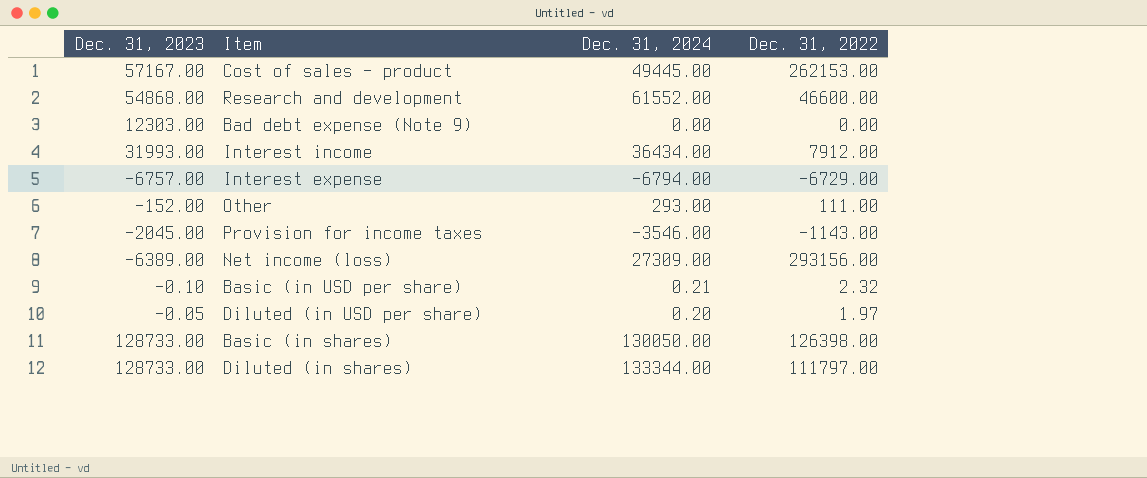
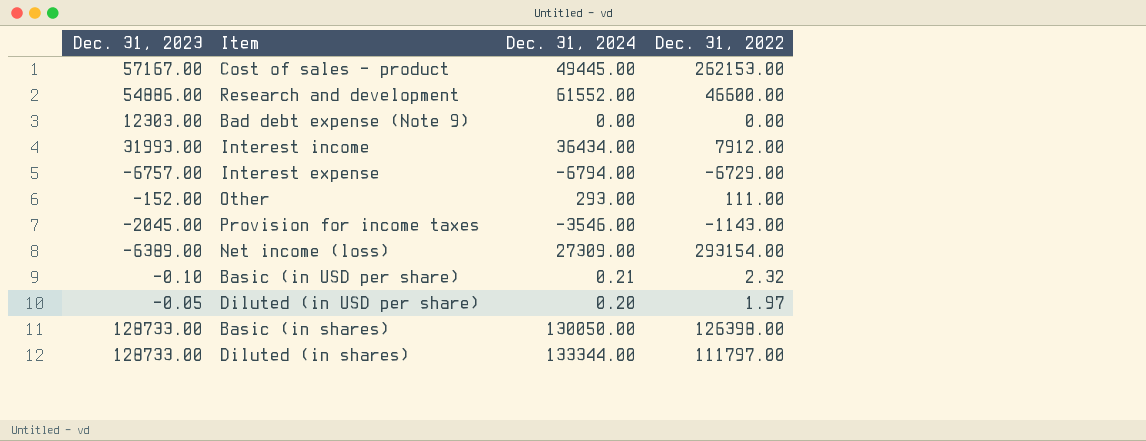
Research and development | Dec. 31, 2023: 54868.00 -> 54886.00
Net income (loss) | Dec. 31, 2022: 293156.00 -> 293154.00

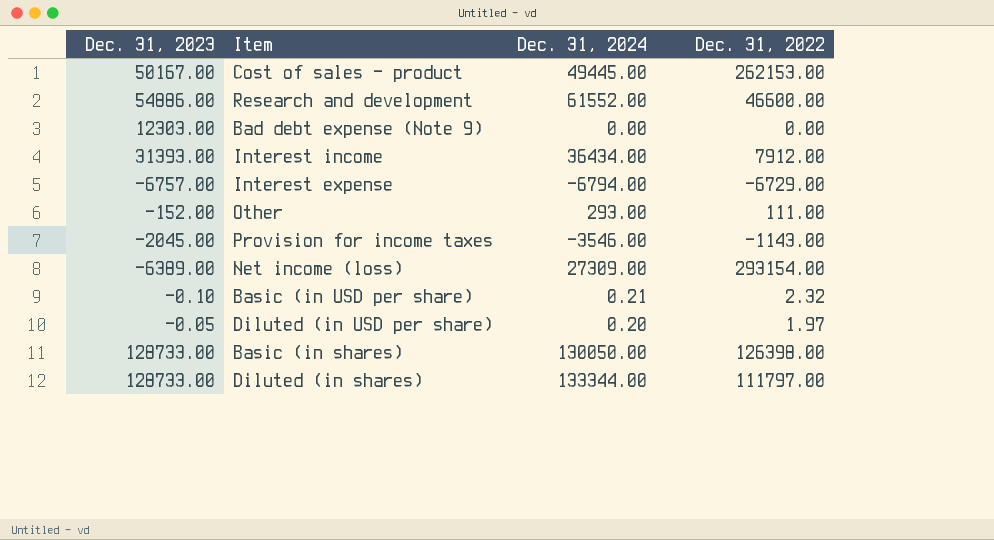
Cost of sales - product | Dec. 31, 2023: 57167.00 -> 50167.00
Interest income | Dec. 31, 2023: 31993.00 -> 31393.00

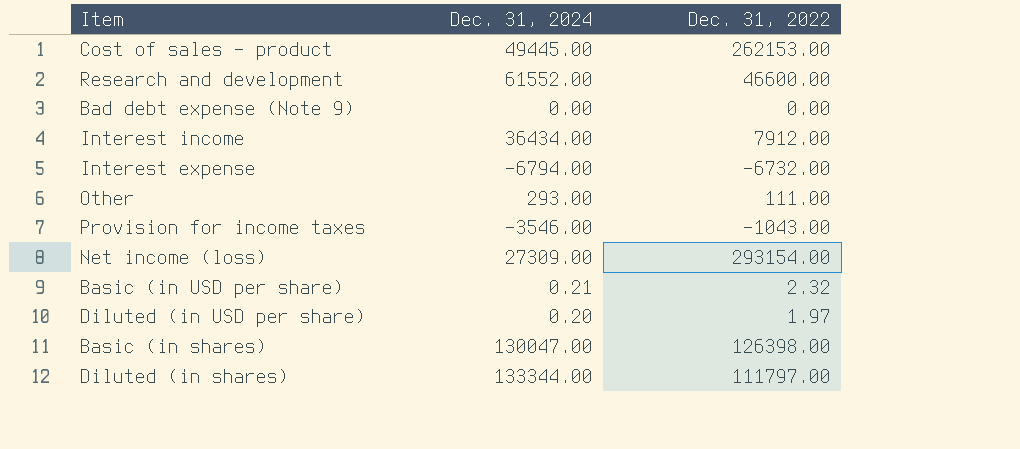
column Dec. 31, 2023 | position: 1 -> none
Interest expense | Dec. 31, 2022: -6729.00 -> -6732.00
Provision for income taxes | Dec. 31, 2022: -1143.00 -> -1043.00
Basic (in shares) | Dec. 31, 2024: 130050.00 -> 130047.00

